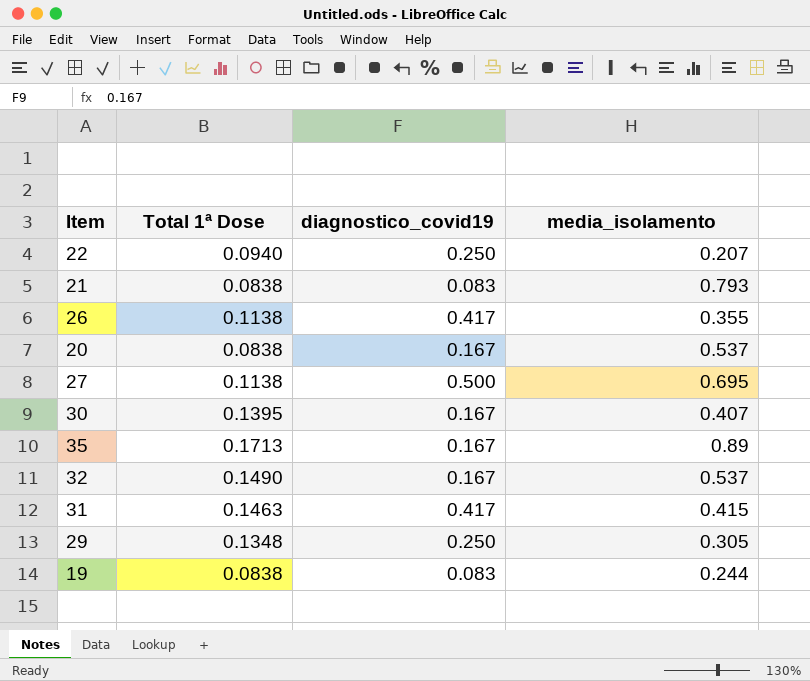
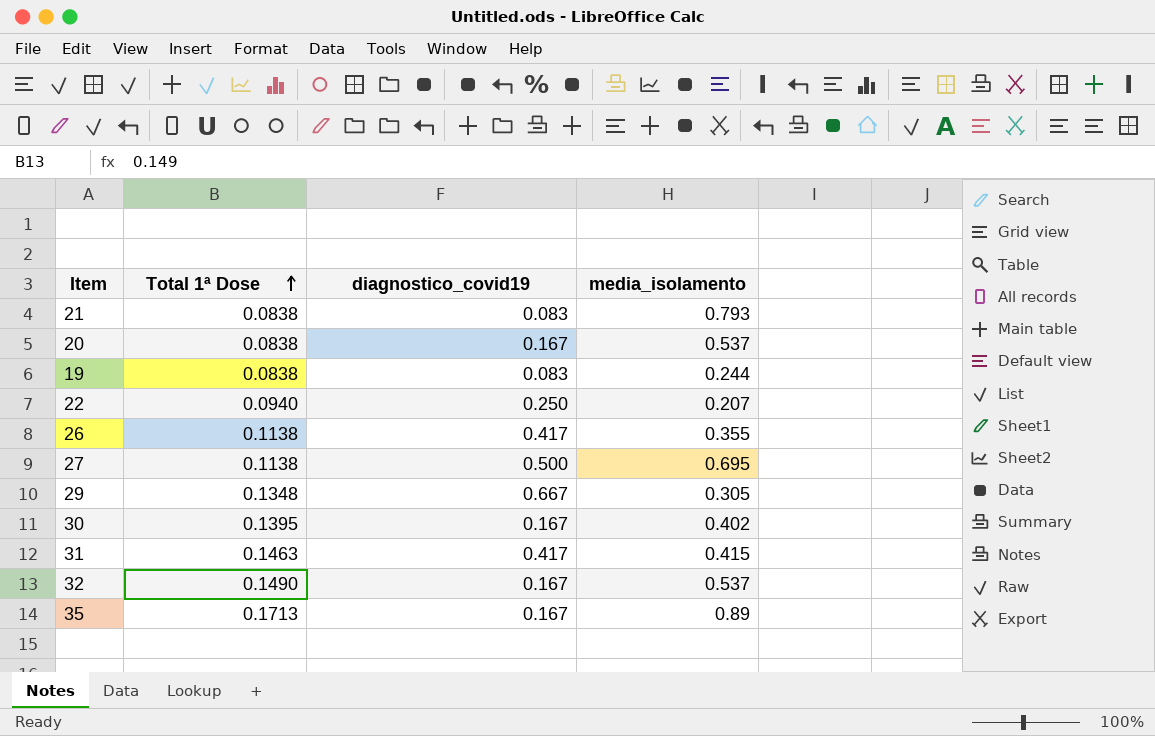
row order: none -> Total 1ª Dose ascending
29 | diagnostico_covid19: 0.250 -> 0.667
30 | media_isolamento: 0.407 -> 0.402

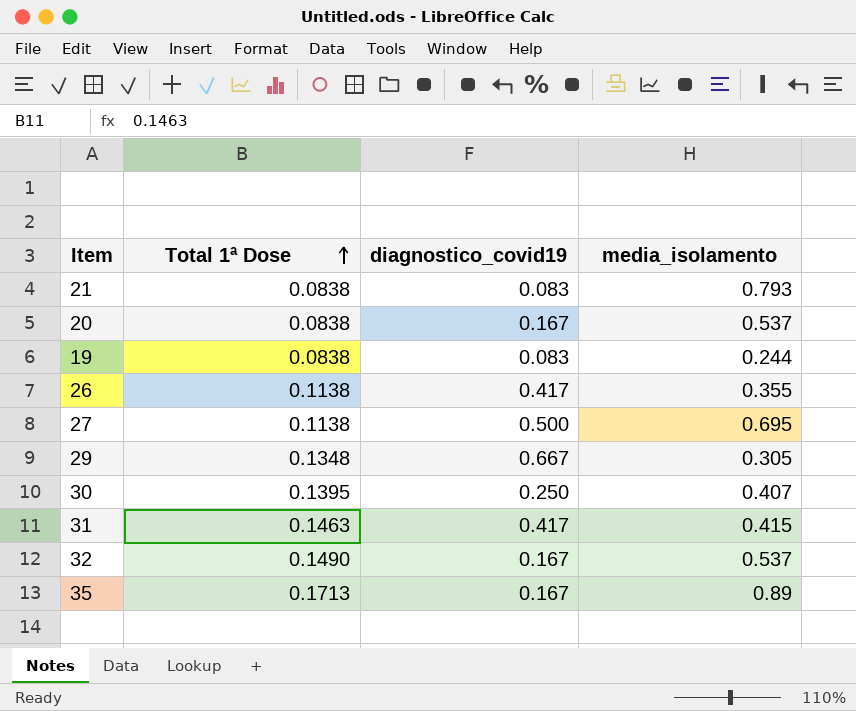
row 22: 0.0940 | 0.250 | 0.207 -> none
30 | diagnostico_covid19: 0.167 -> 0.250
30 | media_isolamento: 0.402 -> 0.407

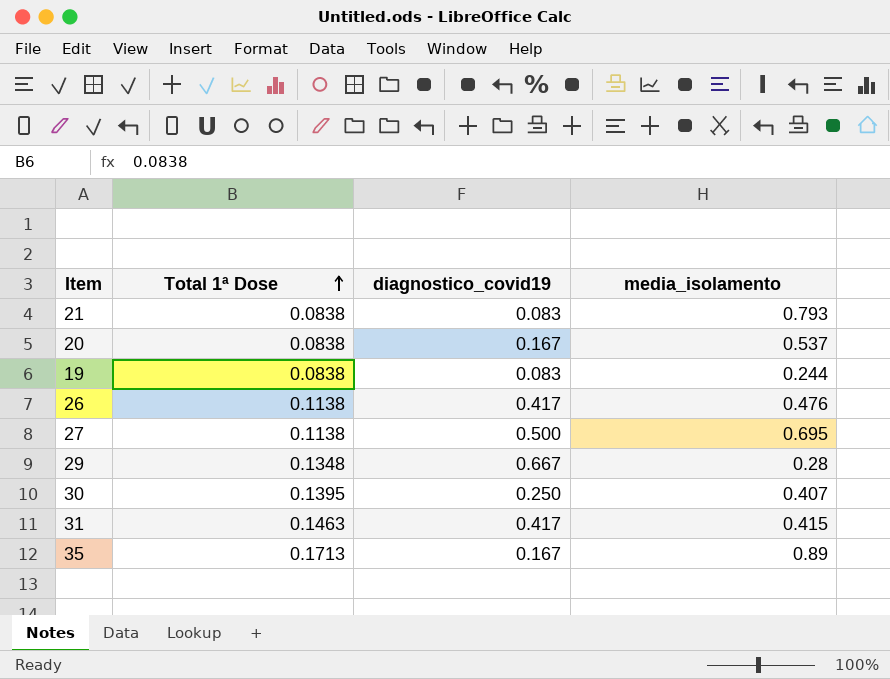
row 32: 0.1490 | 0.167 | 0.537 -> none
26 | media_isolamento: 0.355 -> 0.476
29 | media_isolamento: 0.305 -> 0.28

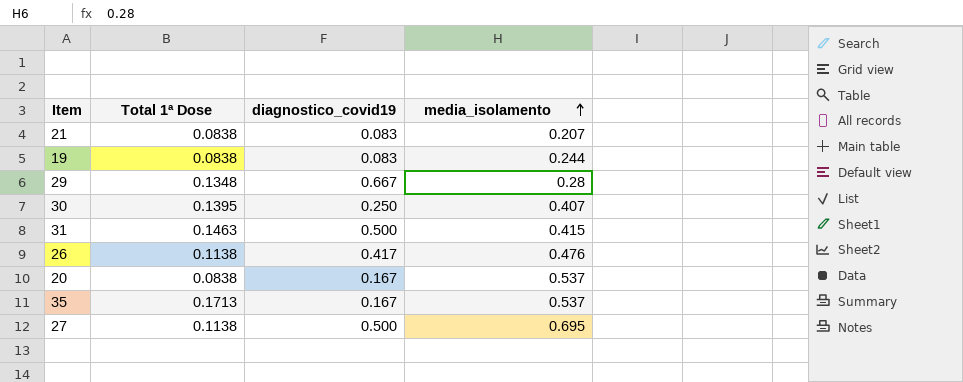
row order: Total 1ª Dose ascending -> media_isolamento ascending
21 | media_isolamento: 0.793 -> 0.207
31 | diagnostico_covid19: 0.417 -> 0.500
35 | media_isolamento: 0.89 -> 0.537

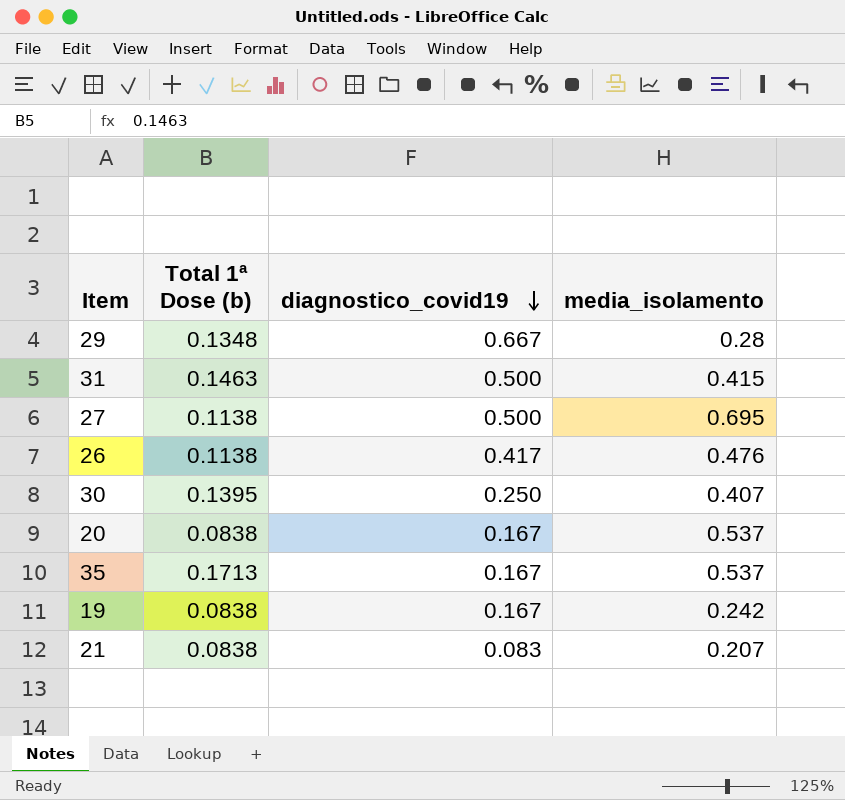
row order: media_isolamento ascending -> diagnostico_covid19 descending
column name: Total 1ª Dose -> Total 1ª Dose (b)
19 | diagnostico_covid19: 0.083 -> 0.167
19 | media_isolamento: 0.244 -> 0.242

